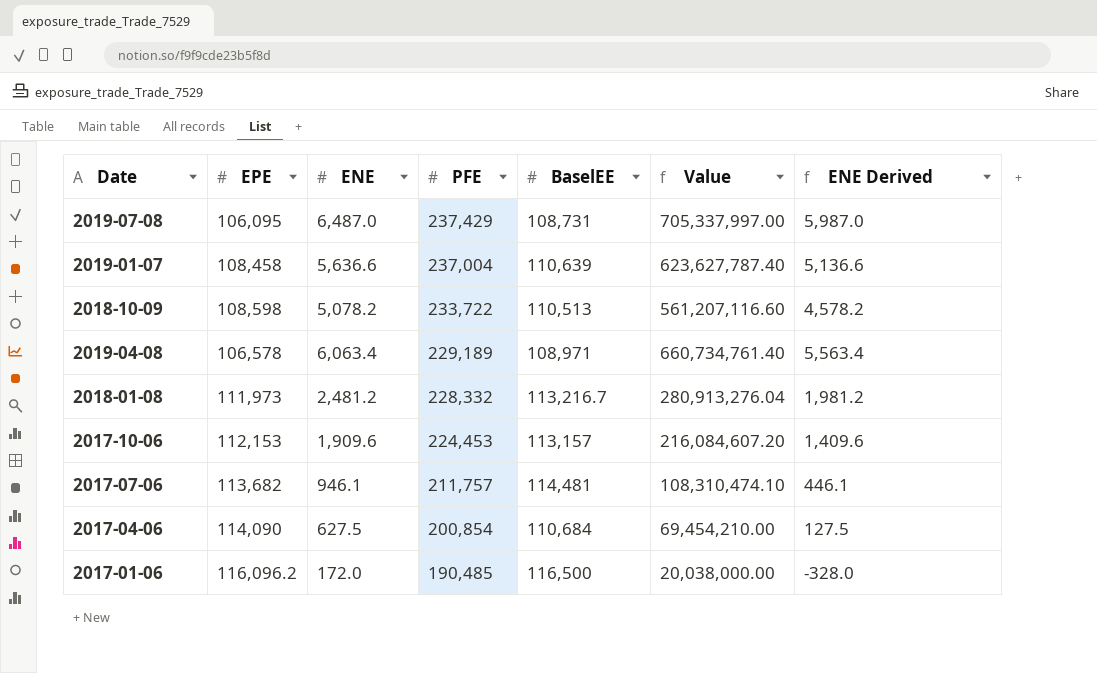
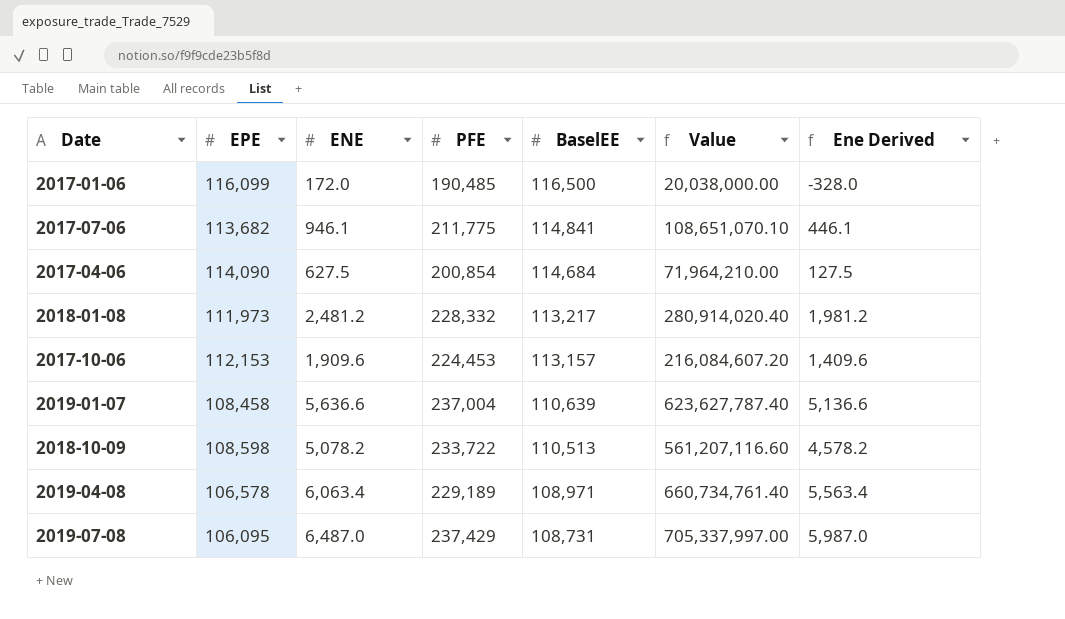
row order: PFE descending -> BaselEE descending
column name: ENE Derived -> Ene Derived
2017-01-06 | EPE: 116,096.2 -> 116,099
2017-07-06 | PFE: 211,757 -> 211,775
2017-07-06 | BaselEE: 114,481 -> 114,841
2017-07-06 | Value: 108,310,474.10 -> 108,651,070.10
2017-04-06 | BaselEE: 110,684 -> 114,684
2017-04-06 | Value: 69,454,210.00 -> 71,964,210.00
2018-01-08 | BaselEE: 113,216.7 -> 113,217
2018-01-08 | Value: 280,913,276.04 -> 280,914,020.40

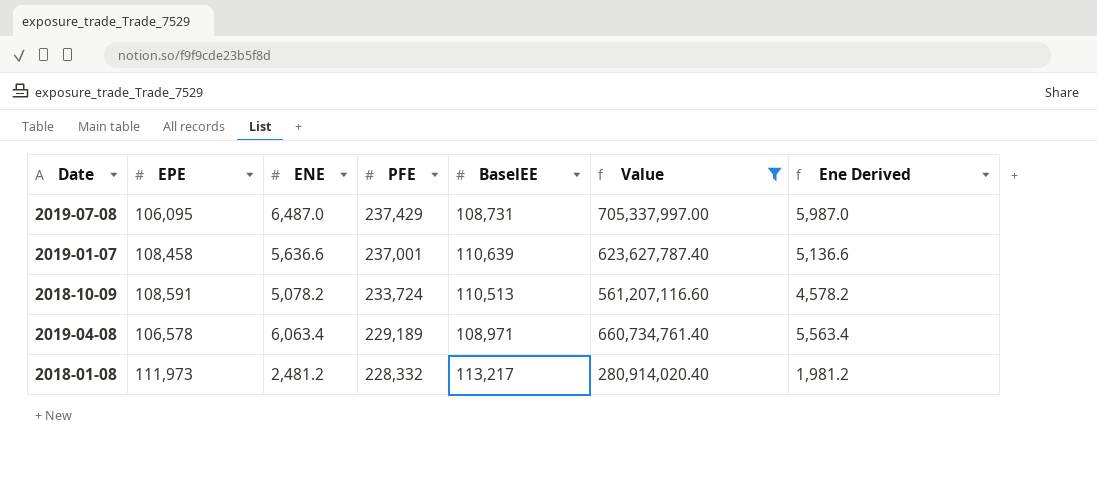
filter: none -> Value >= 280,914,020.40
row order: BaselEE descending -> PFE descending
2019-01-07 | PFE: 237,004 -> 237,001
2018-10-09 | EPE: 108,598 -> 108,591
2018-10-09 | PFE: 233,722 -> 233,724

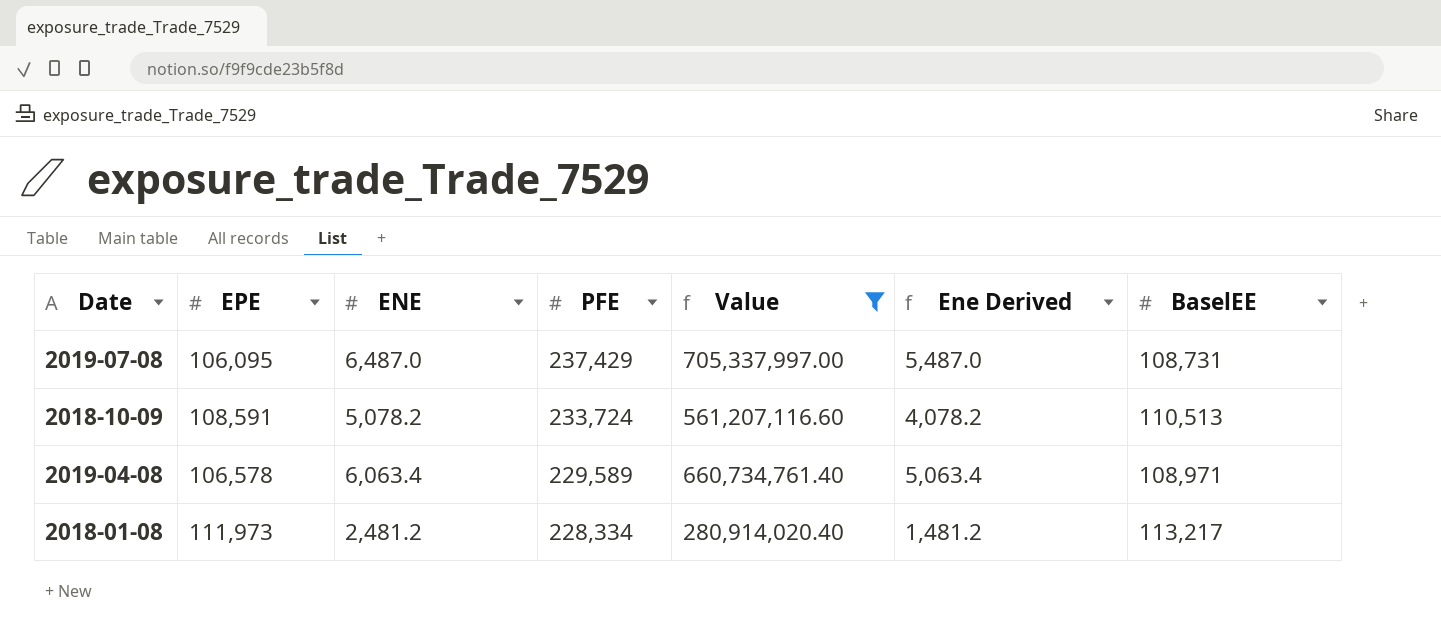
column Ene Derived | formula: [ENE] - 500 -> [ENE] - 1000
column BaselEE | position: 5 -> 7
row 2019-01-07: 108,458 | 5,636.6 | 237,001 | 110,639 | 623,627,787.40 | 5,136.6 -> none
2019-04-08 | PFE: 229,189 -> 229,589
2018-01-08 | PFE: 228,332 -> 228,334

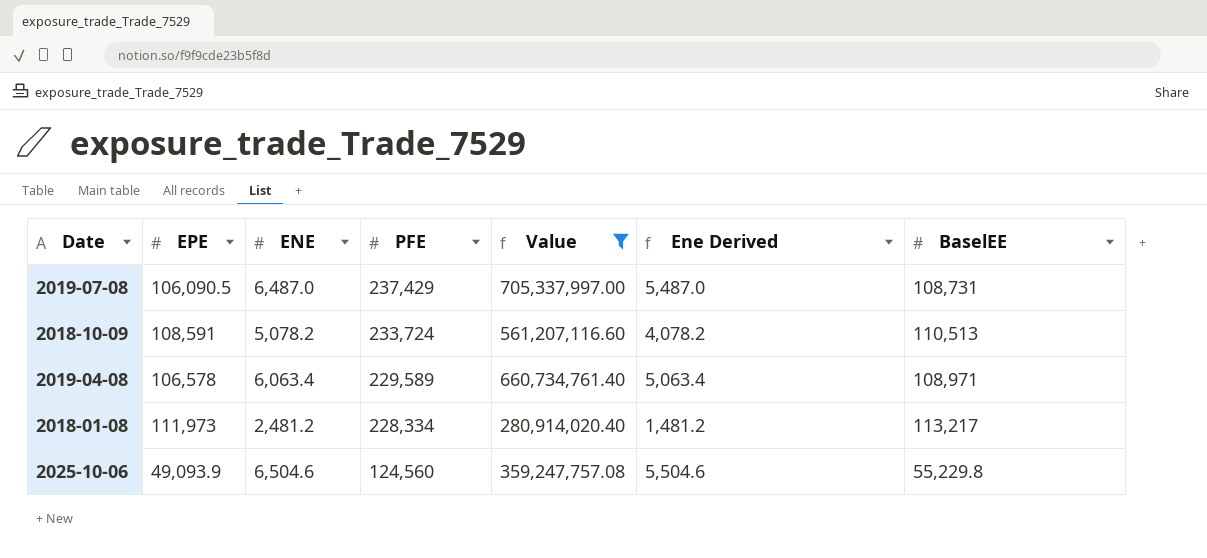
2019-07-08 | EPE: 106,095 -> 106,090.5
row 2025-10-06: none -> 49,093.9 | 6,504.6 | 124,560 | 359,247,757.08 | 5,504.6 | 55,229.8

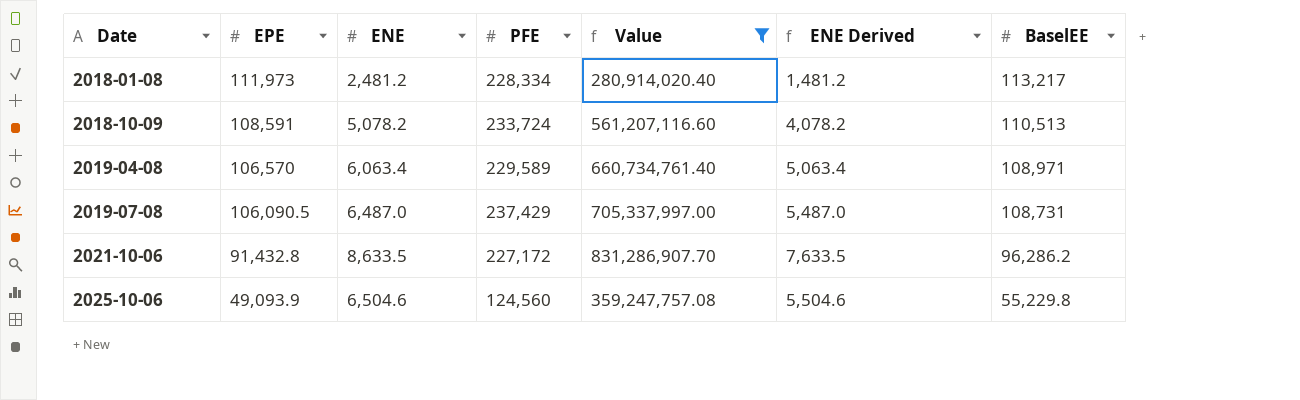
row order: PFE descending -> Date ascending
column name: Ene Derived -> ENE Derived
2019-04-08 | EPE: 106,578 -> 106,570
row 2021-10-06: none -> 91,432.8 | 8,633.5 | 227,172 | 831,286,907.70 | 7,633.5 | 96,286.2

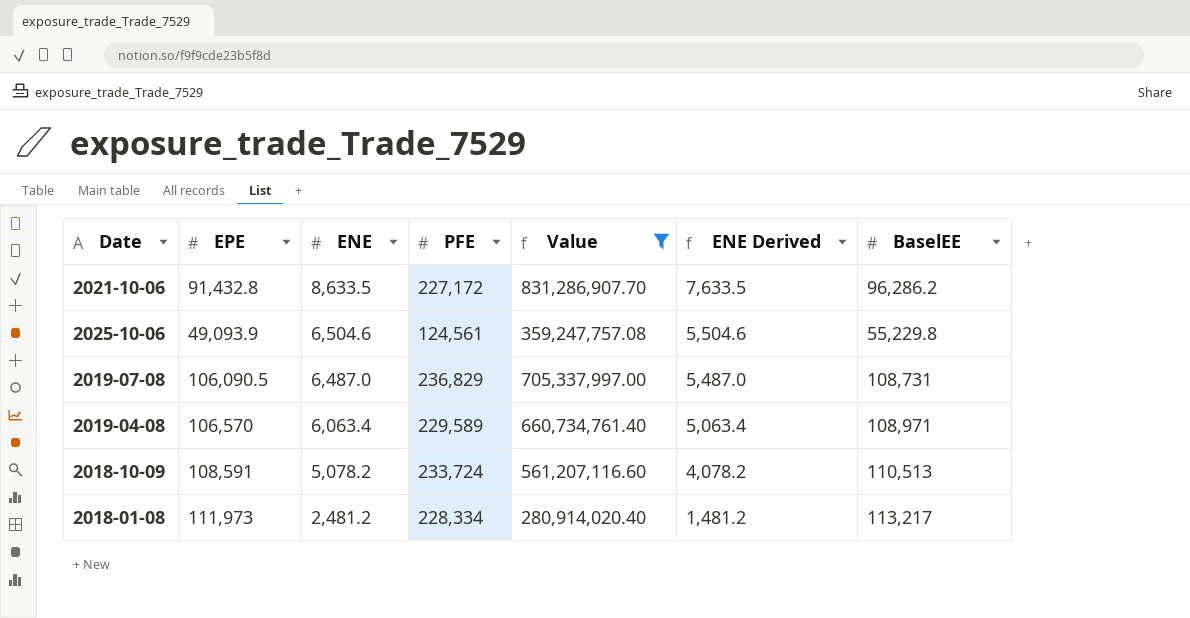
row order: Date ascending -> ENE descending
2025-10-06 | PFE: 124,560 -> 124,561
2019-07-08 | PFE: 237,429 -> 236,829

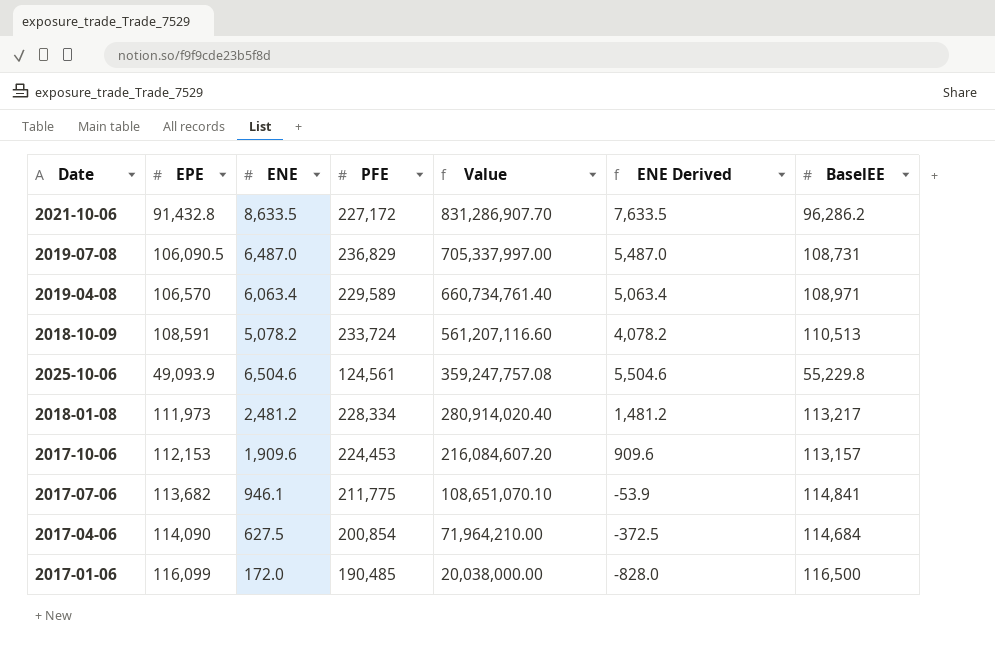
filter: Value >= 280,914,020.40 -> none
row order: ENE descending -> Value descending

